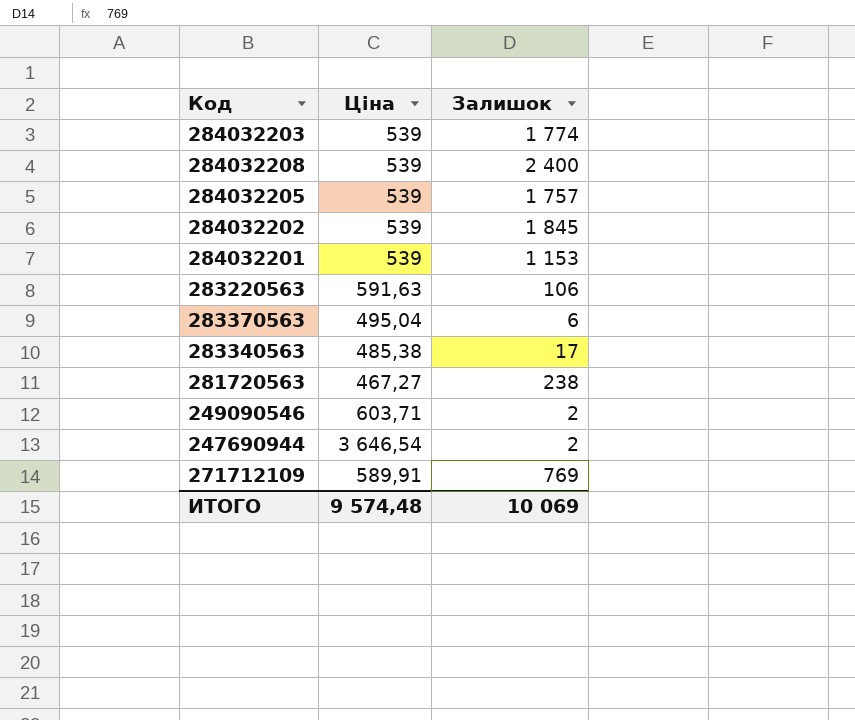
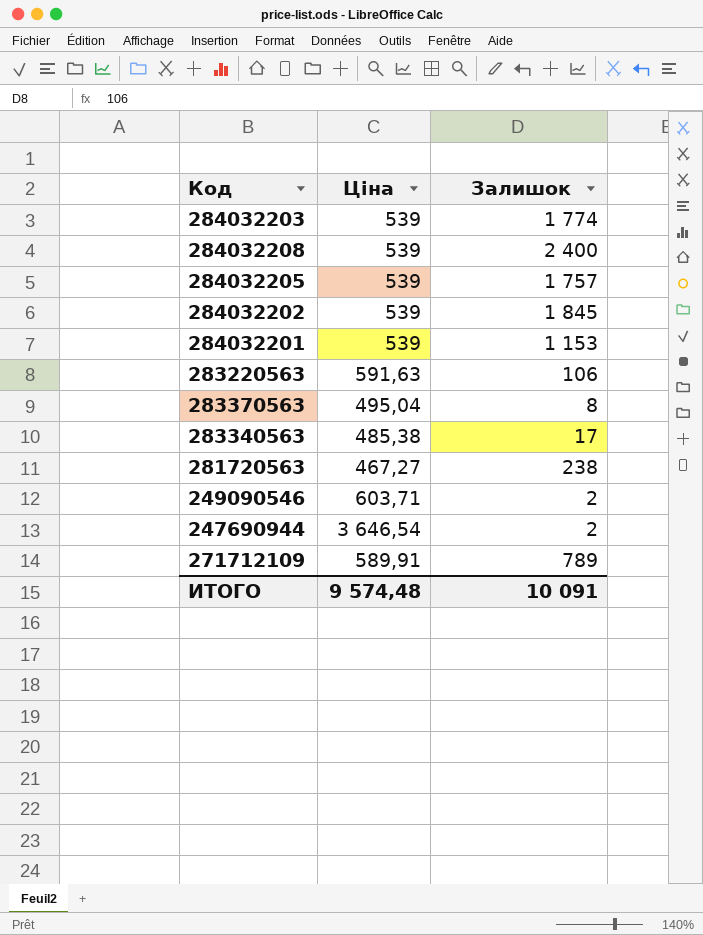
283370563 | Залишок: 6 -> 8
271712109 | Залишок: 769 -> 789
ИТОГО | Залишок: 10 069 -> 10 091

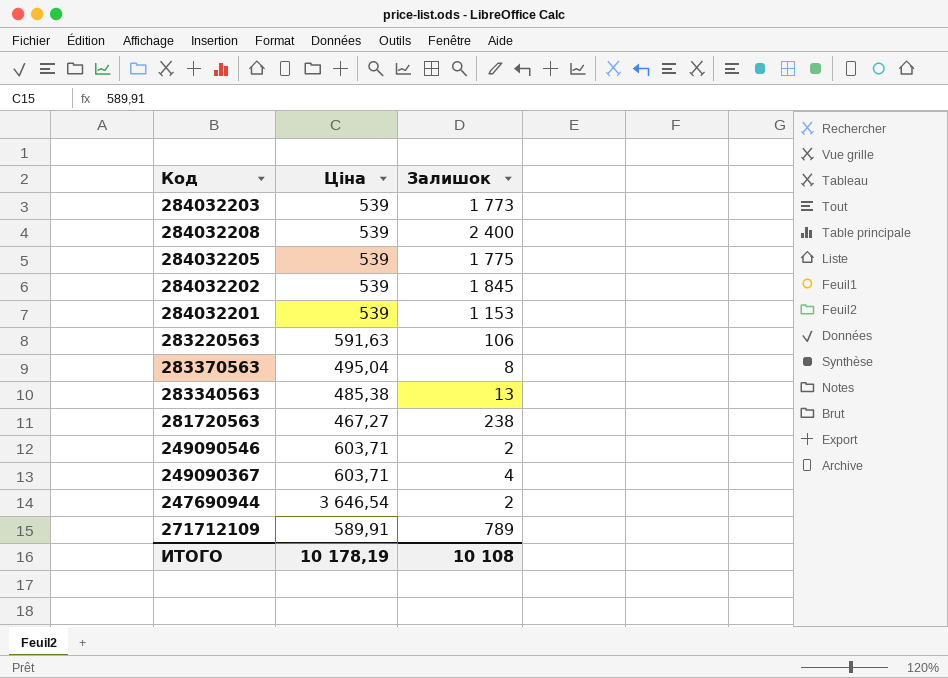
284032203 | Залишок: 1 774 -> 1 773
284032205 | Залишок: 1 757 -> 1 775
283340563 | Залишок: 17 -> 13
row 249090367: none -> 603,71 | 4
ИТОГО | Ціна: 9 574,48 -> 10 178,19
ИТОГО | Залишок: 10 091 -> 10 108

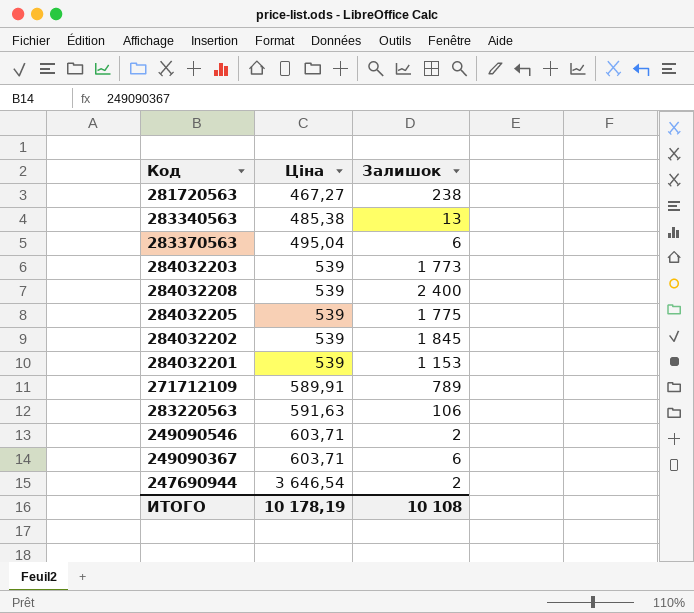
row order: none -> Ціна ascending
283370563 | Залишок: 8 -> 6
249090367 | Залишок: 4 -> 6

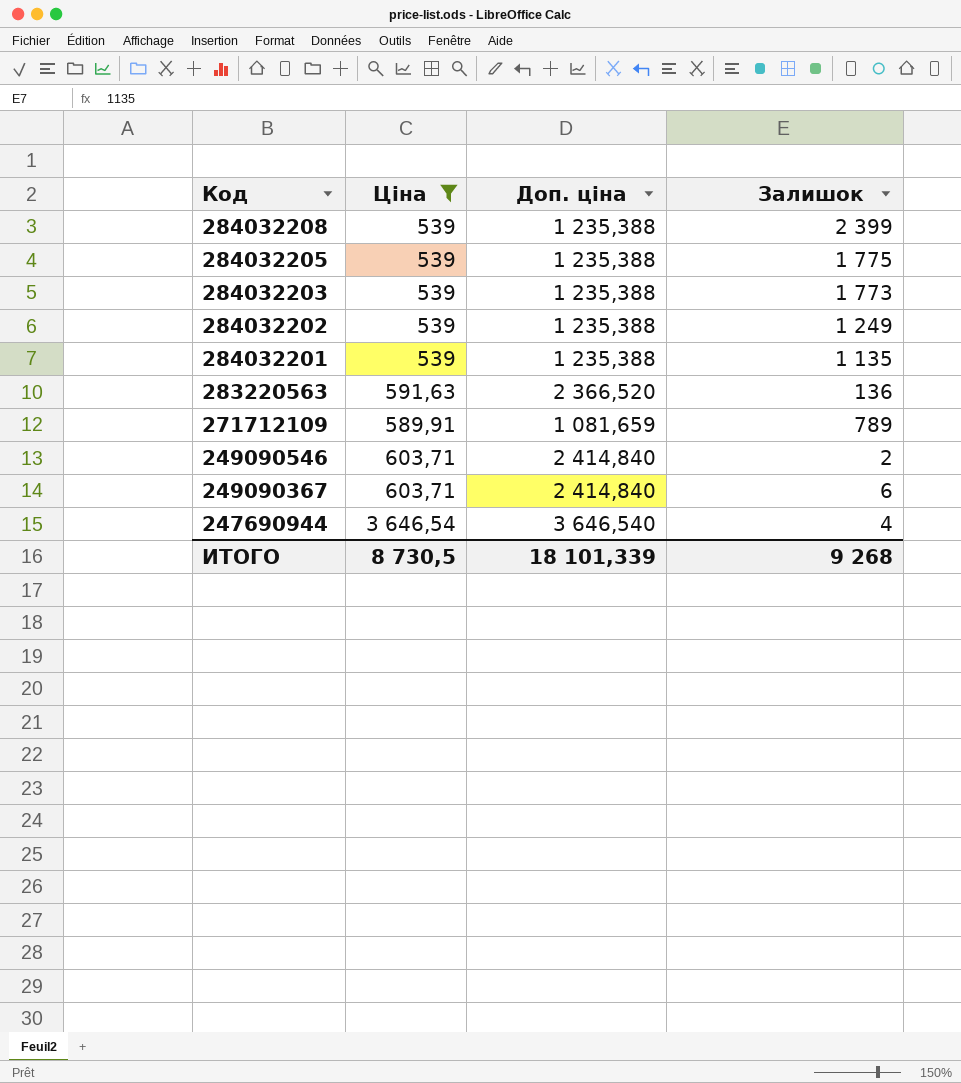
filter: none -> Ціна >= 539
row order: Ціна ascending -> Код descending
column Доп. ціна | position: none -> 3
284032208 | Залишок: 2 400 -> 2 399
284032202 | Залишок: 1 845 -> 1 249
284032201 | Залишок: 1 153 -> 1 135
283220563 | Залишок: 106 -> 136
247690944 | Залишок: 2 -> 4
ИТОГО | Ціна: 10 178,19 -> 8 730,5
ИТОГО | Залишок: 10 108 -> 9 268

